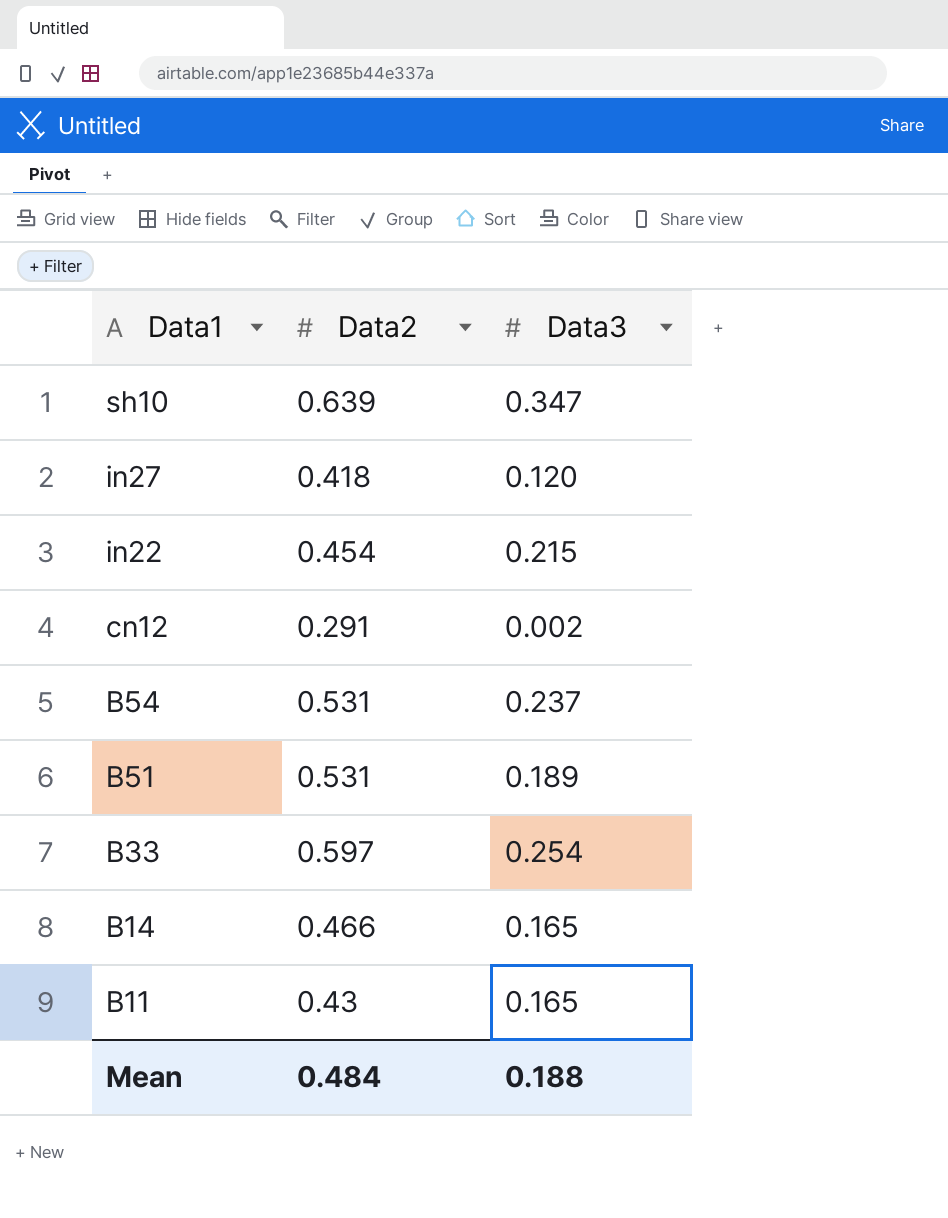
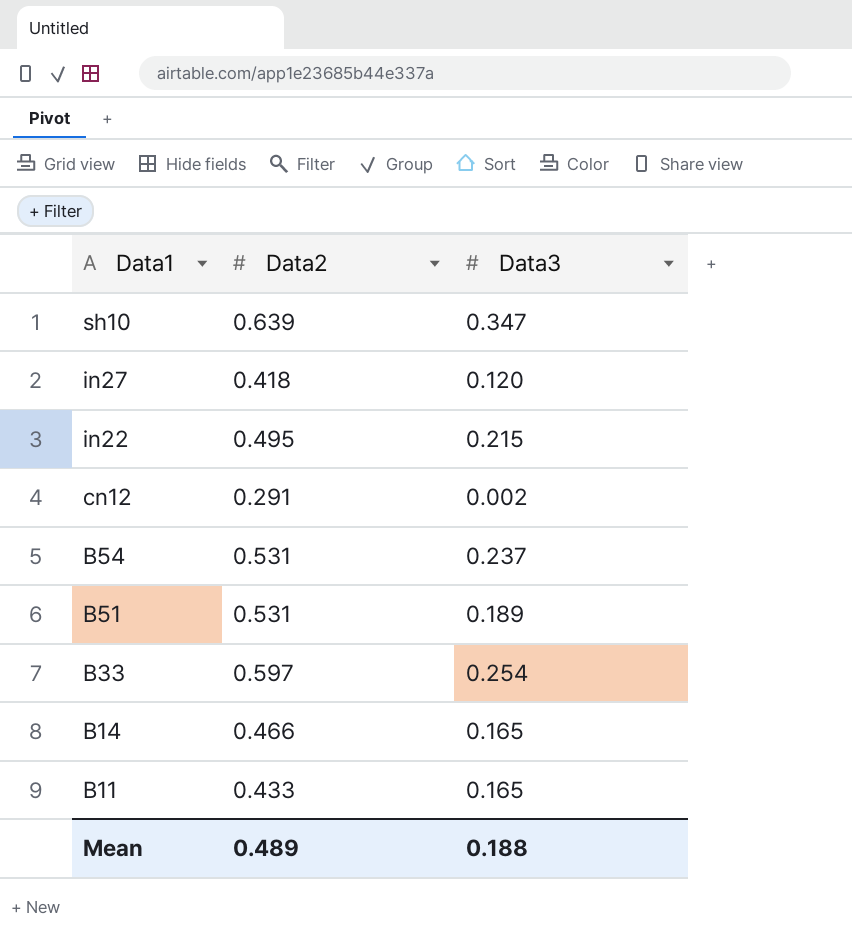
in22 | Data2: 0.454 -> 0.495
B11 | Data2: 0.43 -> 0.433
Mean | Data2: 0.484 -> 0.489

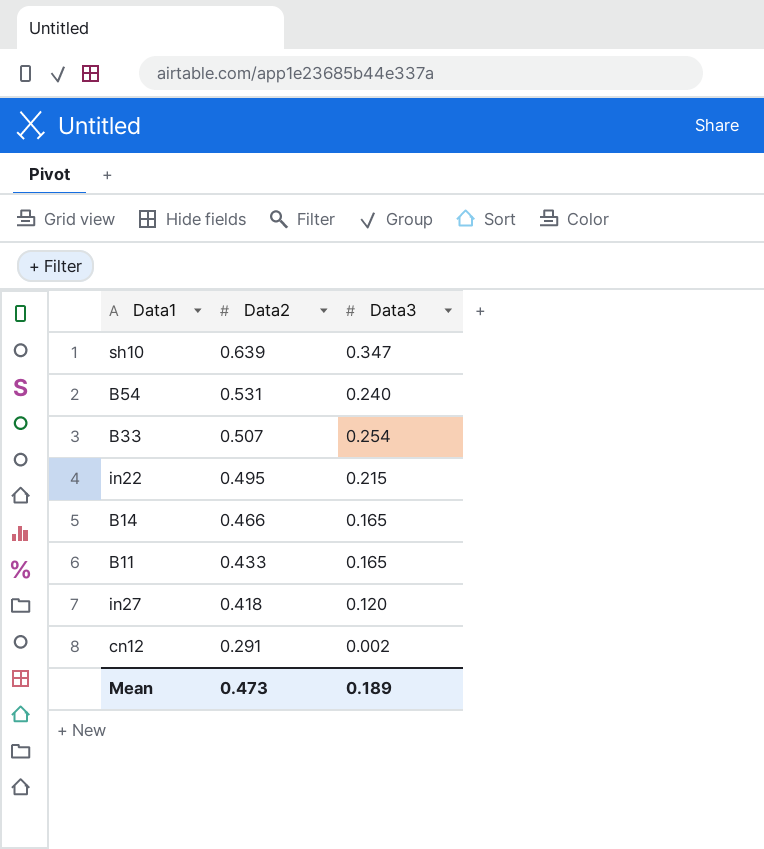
row order: Data1 descending -> Data2 descending
row B51: 0.531 | 0.189 -> none
B54 | Data3: 0.237 -> 0.240
B33 | Data2: 0.597 -> 0.507
Mean | Data2: 0.489 -> 0.473
Mean | Data3: 0.188 -> 0.189

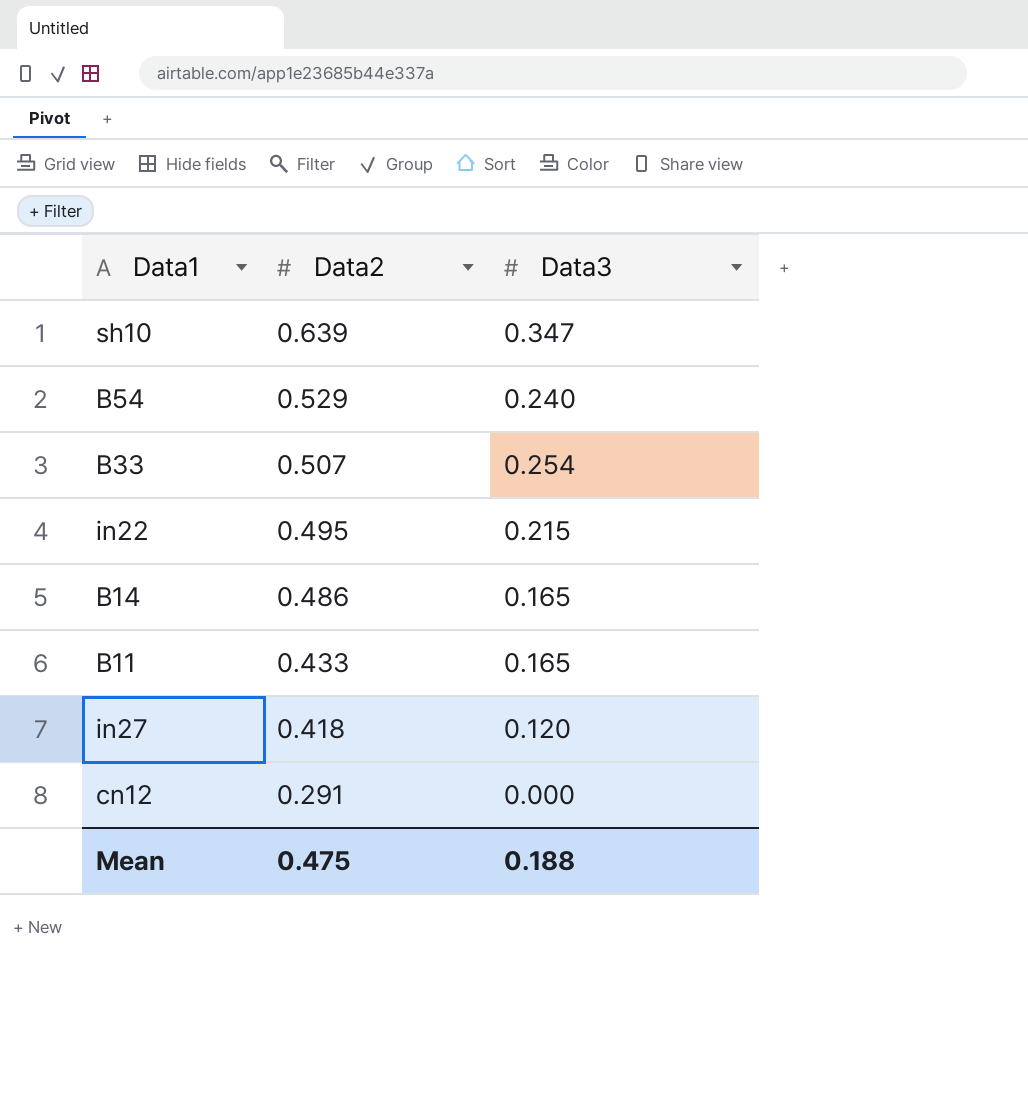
B54 | Data2: 0.531 -> 0.529
B14 | Data2: 0.466 -> 0.486
cn12 | Data3: 0.002 -> 0.000
Mean | Data2: 0.473 -> 0.475
Mean | Data3: 0.189 -> 0.188

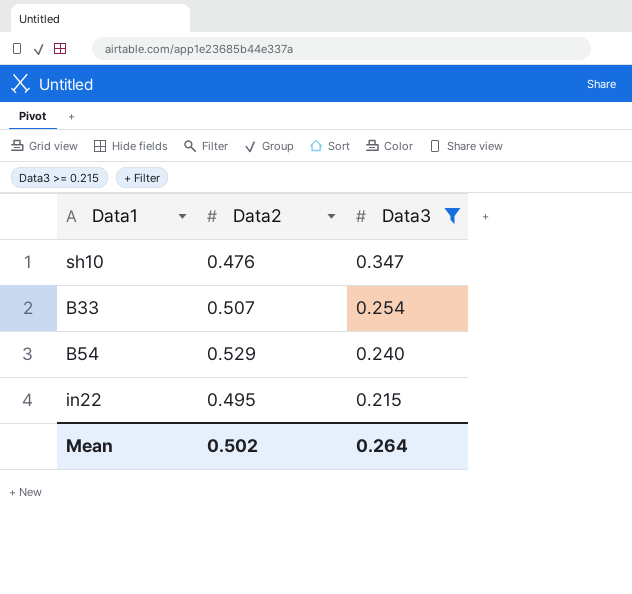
filter: none -> Data3 >= 0.215
row order: Data2 descending -> Data3 descending
sh10 | Data2: 0.639 -> 0.476
Mean | Data2: 0.475 -> 0.502
Mean | Data3: 0.188 -> 0.264

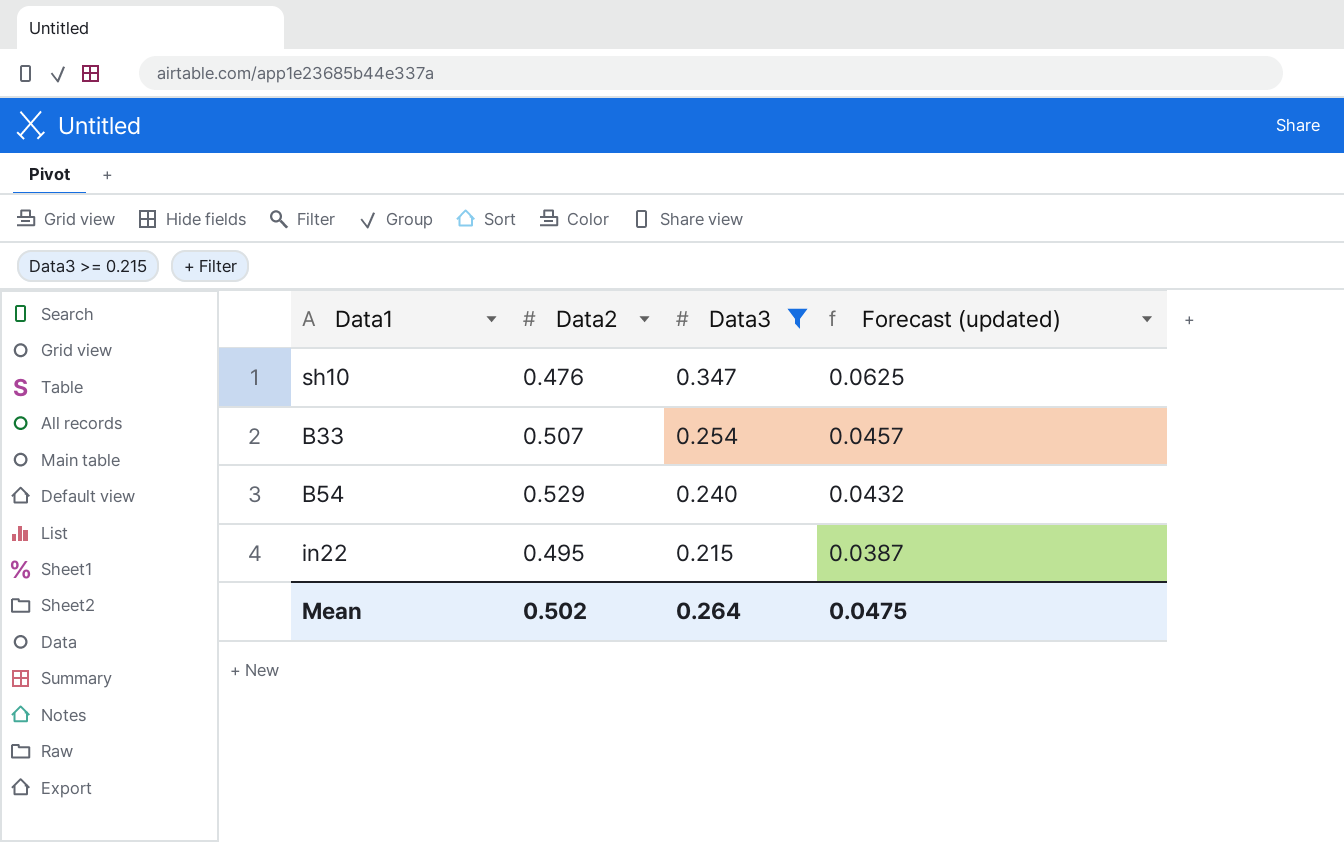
column Forecast (updated) | formula: none -> [Data3] * 0.18

